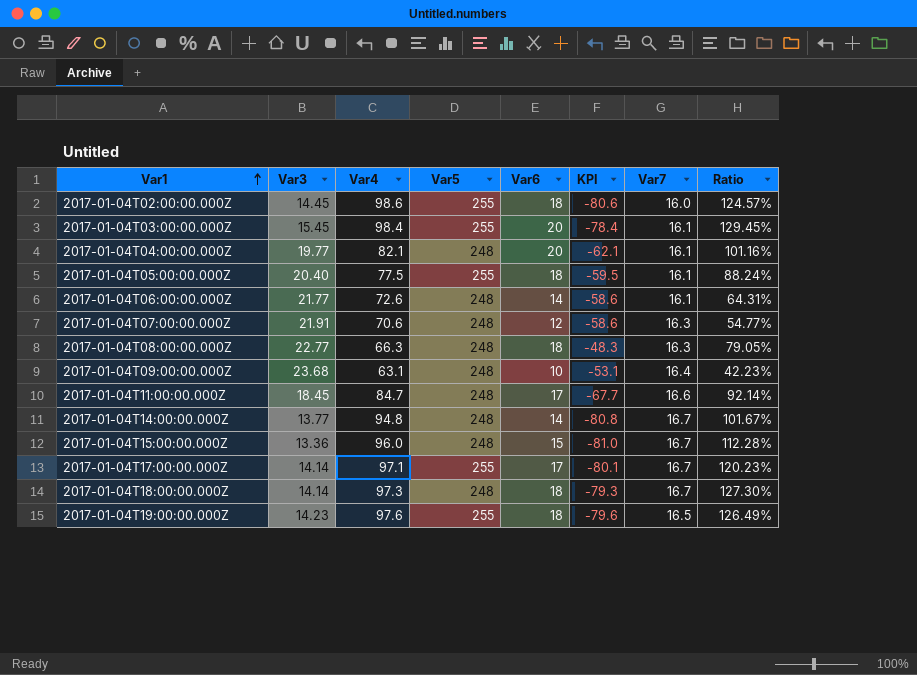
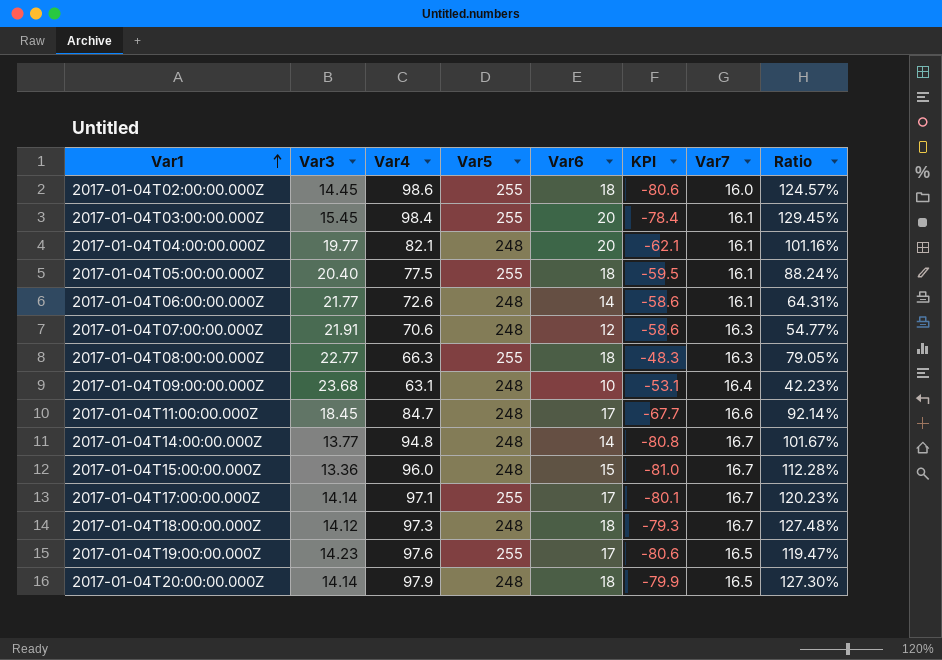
2017-01-04T08:00:00.000Z | Var5: 248 -> 255
2017-01-04T18:00:00.000Z | Var3: 14.14 -> 14.12
2017-01-04T18:00:00.000Z | Ratio: 127.30% -> 127.48%
2017-01-04T19:00:00.000Z | Var6: 18 -> 17
2017-01-04T19:00:00.000Z | KPI: -79.6 -> -80.6
2017-01-04T19:00:00.000Z | Ratio: 126.49% -> 119.47%
row 2017-01-04T20:00:00.000Z: none -> 14.14 | 97.9 | 248 | 18 | -79.9 | 16.5 | 127.30%

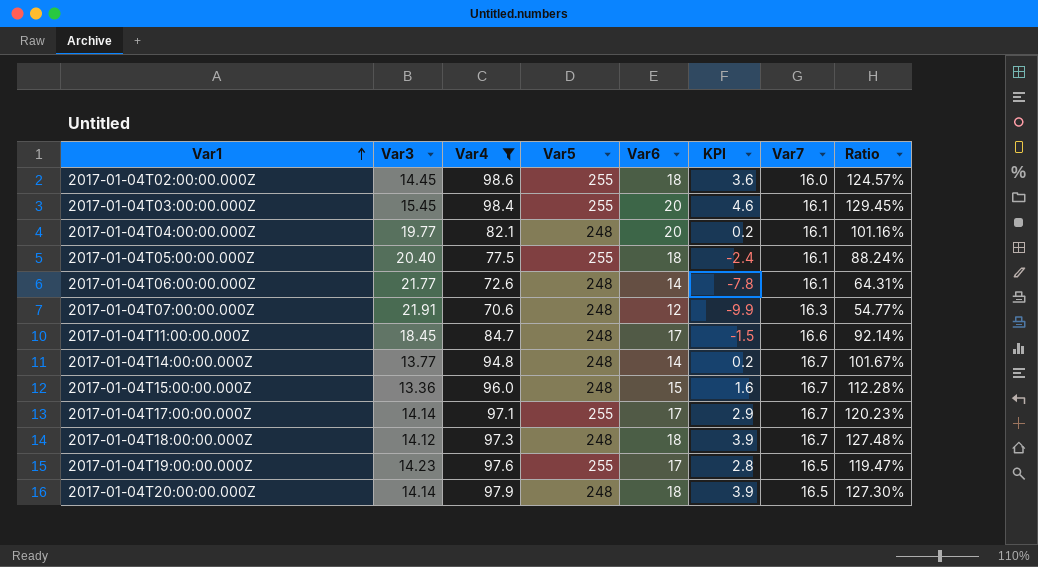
filter: none -> Var4 >= 70.6
column KPI | formula: [Var6] - [Var4] -> [Var6] - [Var3]

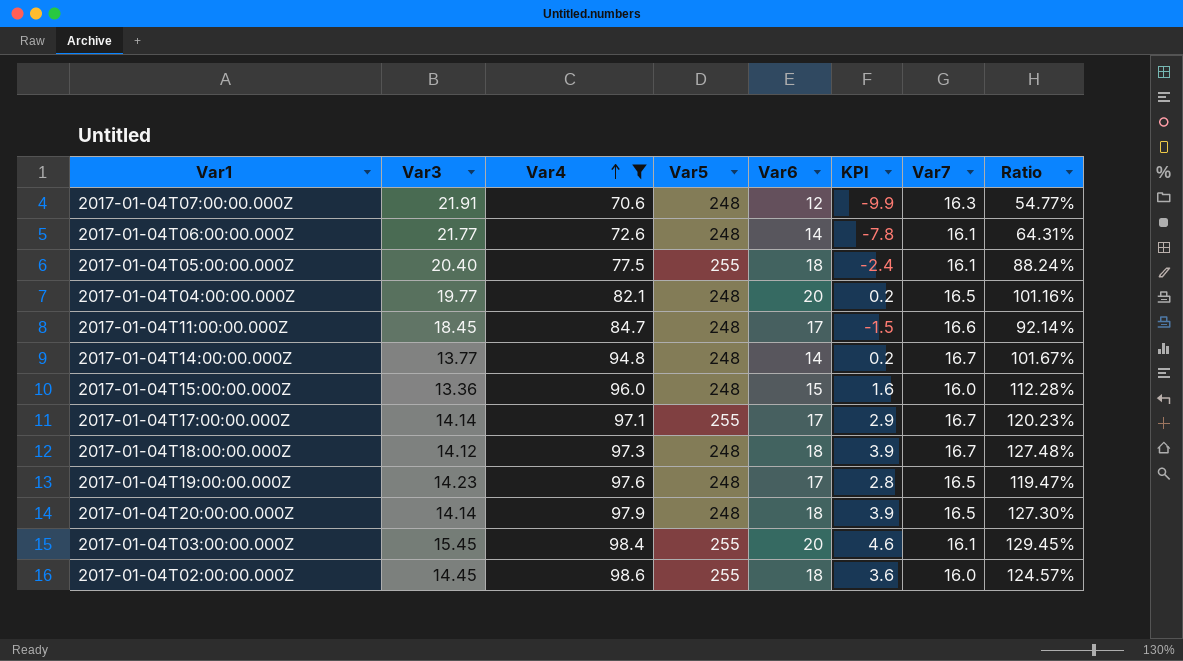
row order: Var1 ascending -> Var4 ascending
2017-01-04T04:00:00.000Z | Var7: 16.1 -> 16.5
2017-01-04T15:00:00.000Z | Var7: 16.7 -> 16.0
2017-01-04T19:00:00.000Z | Var5: 255 -> 248

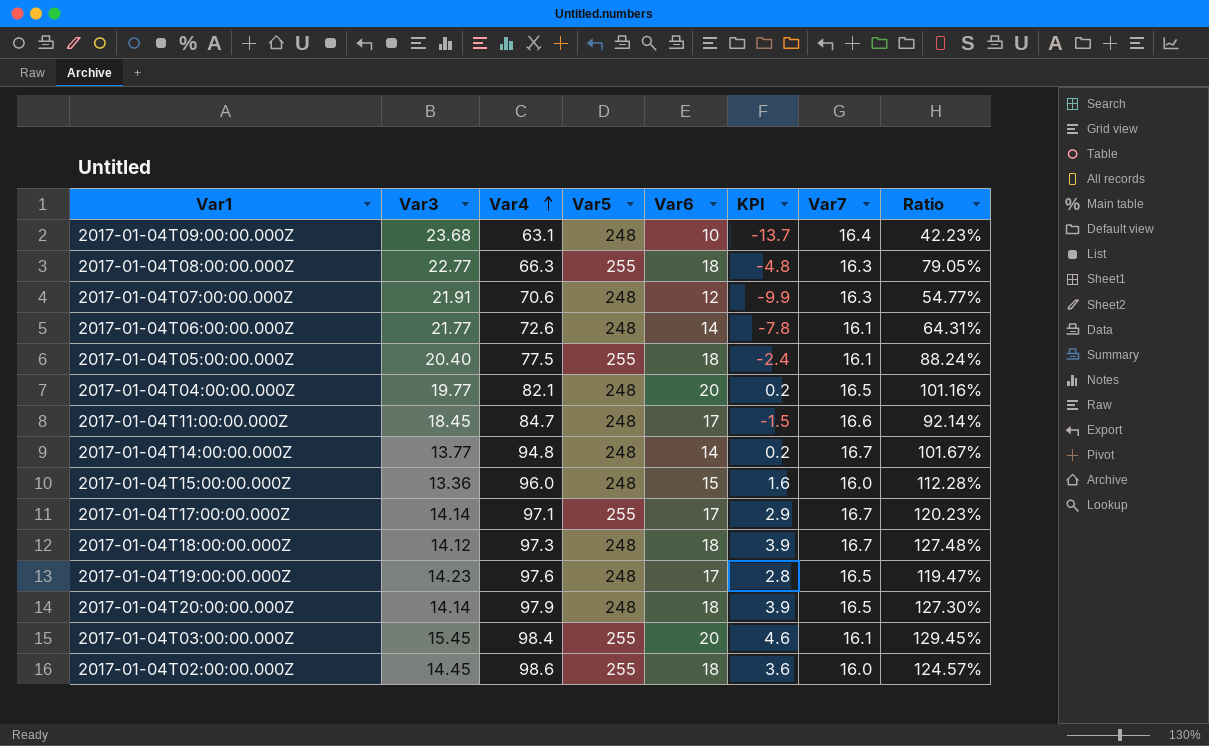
filter: Var4 >= 70.6 -> none

